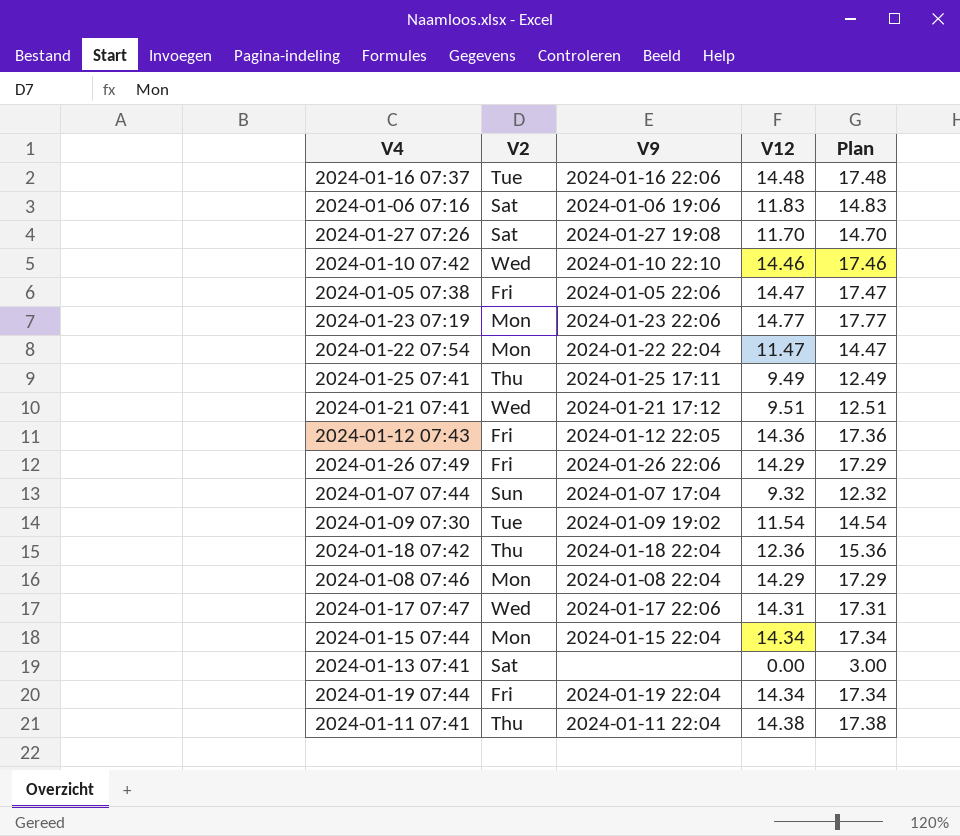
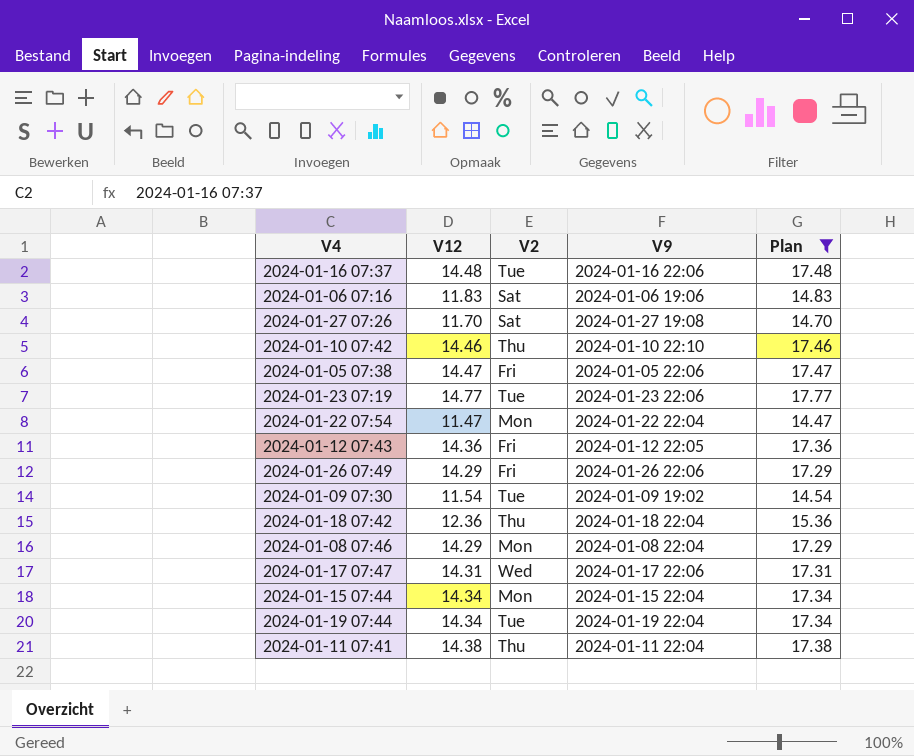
filter: none -> Plan >= 14.47
column V12 | position: 4 -> 2
2024-01-10 07:42 | V2: Wed -> Thu
2024-01-23 07:19 | V2: Mon -> Tue
2024-01-19 07:44 | V2: Fri -> Tue

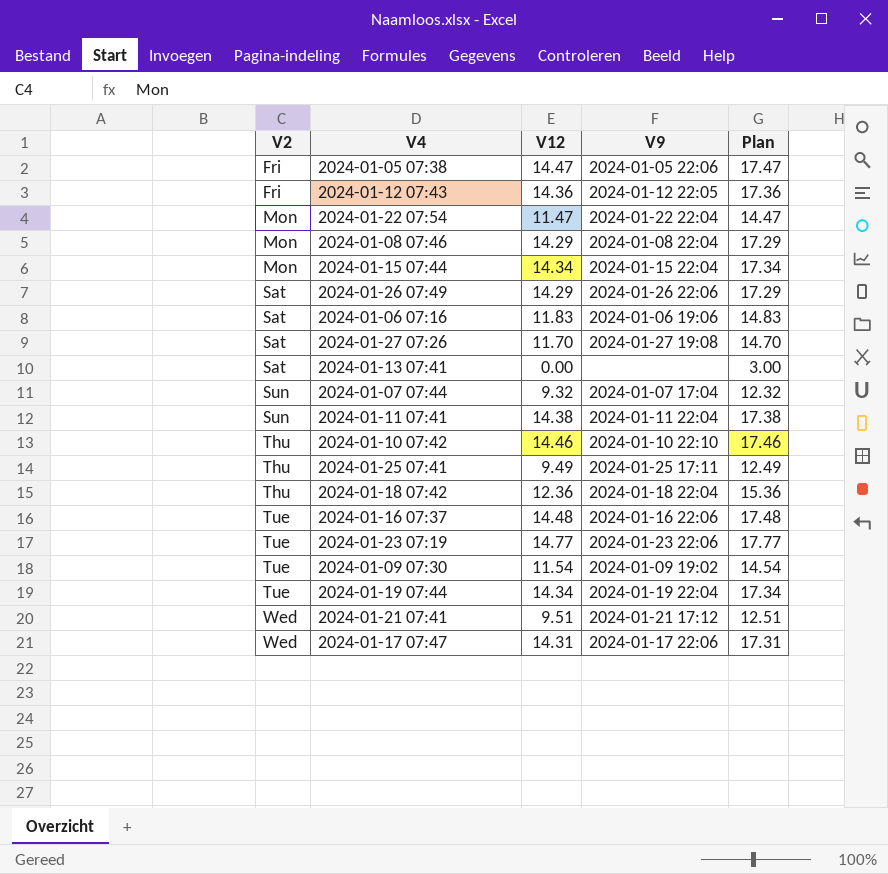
filter: Plan >= 14.47 -> none
row order: none -> V2 ascending
column V2 | position: 3 -> 1
2024-01-26 07:49 | V2: Fri -> Sat
2024-01-11 07:41 | V2: Thu -> Sun

